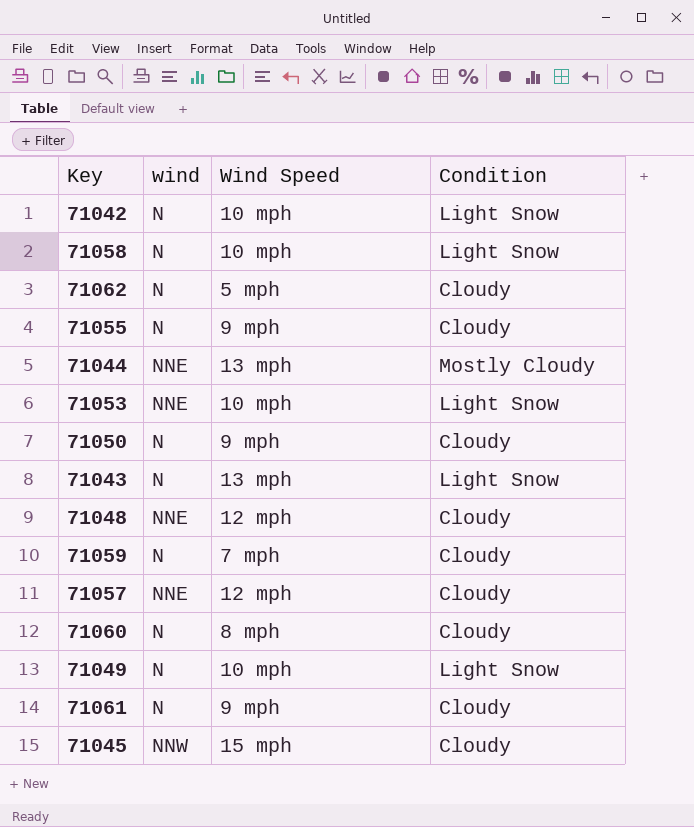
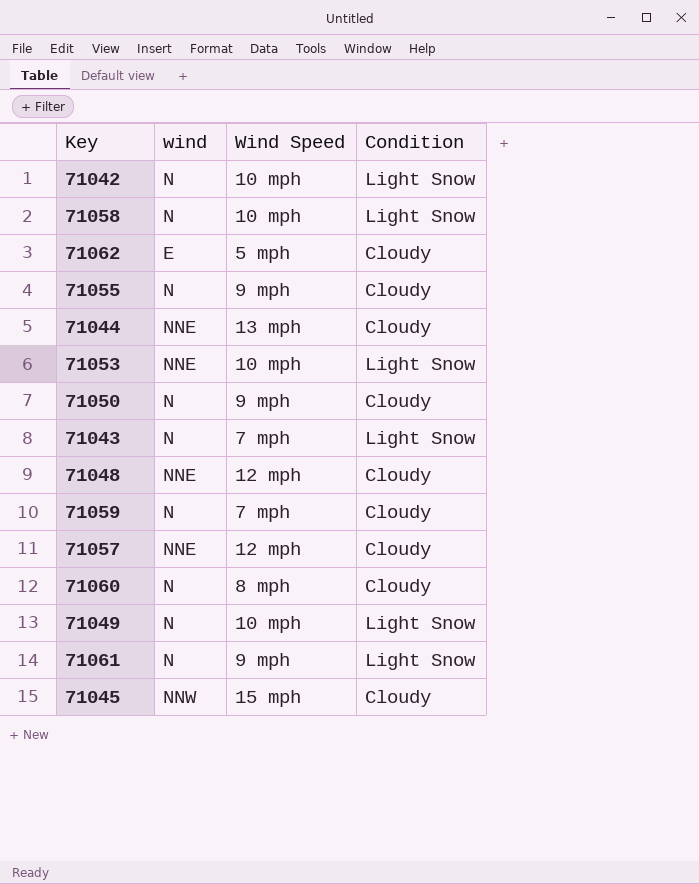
71062 | wind: N -> E
71044 | Condition: Mostly Cloudy -> Cloudy
71043 | Wind Speed: 13 mph -> 7 mph
71061 | Condition: Cloudy -> Light Snow

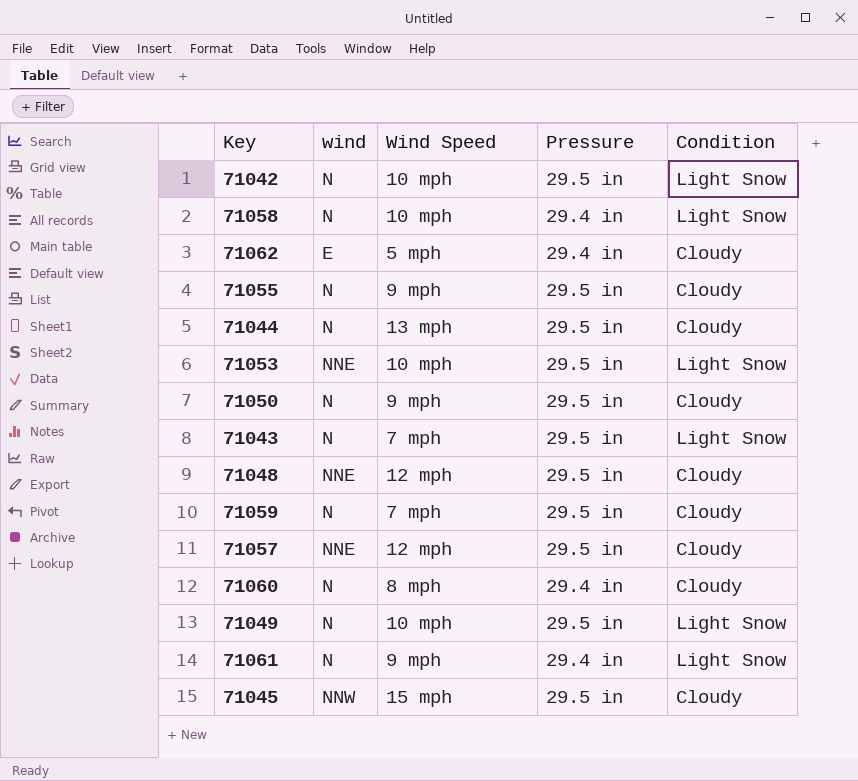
column Pressure | position: none -> 4
71044 | wind: NNE -> N

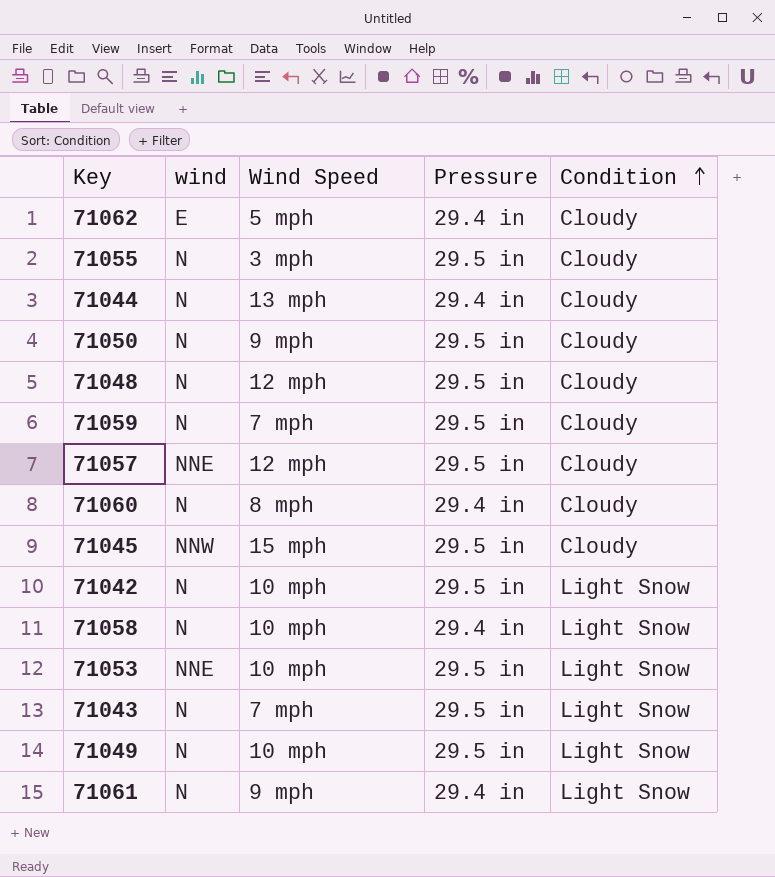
row order: none -> Condition ascending
71055 | Wind Speed: 9 mph -> 3 mph
71044 | Pressure: 29.5 in -> 29.4 in
71048 | wind: NNE -> N

